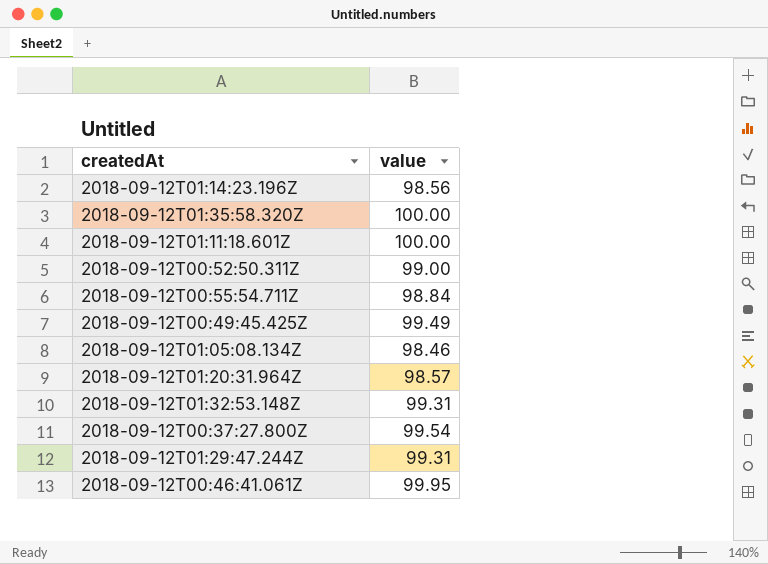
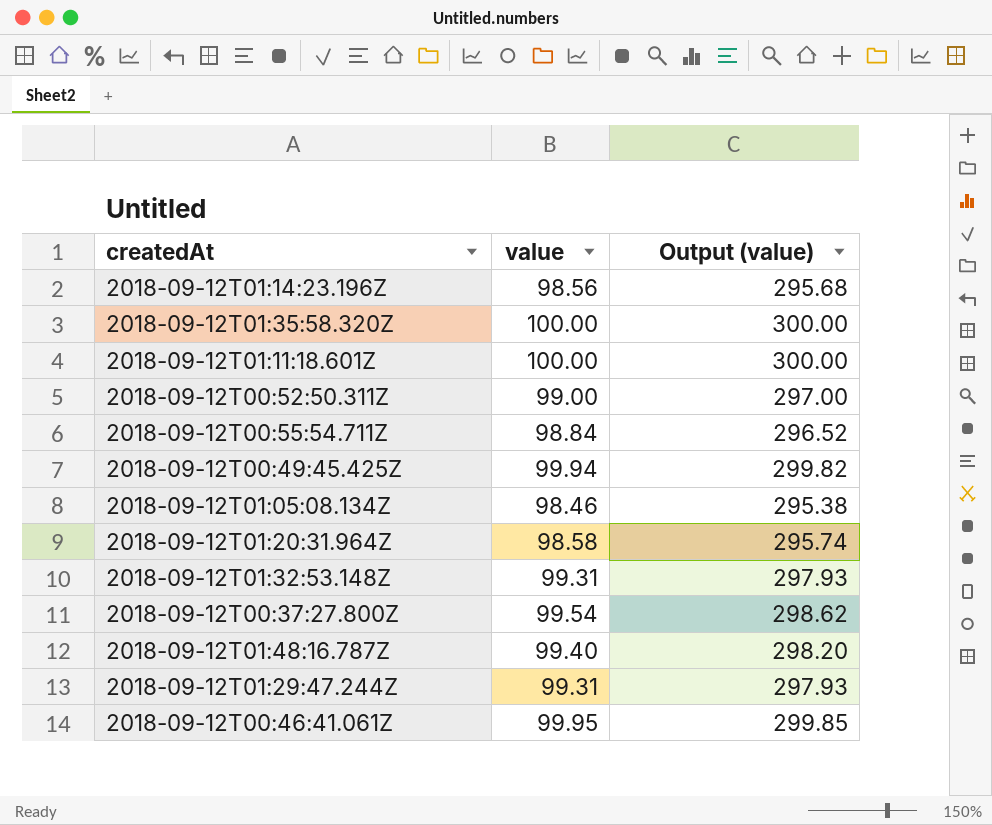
column Output (value) | formula: none -> [value] * 3
2018-09-12T00:49:45.425Z | value: 99.49 -> 99.94
2018-09-12T01:20:31.964Z | value: 98.57 -> 98.58
row 2018-09-12T01:48:16.787Z: none -> 99.40 | 298.20

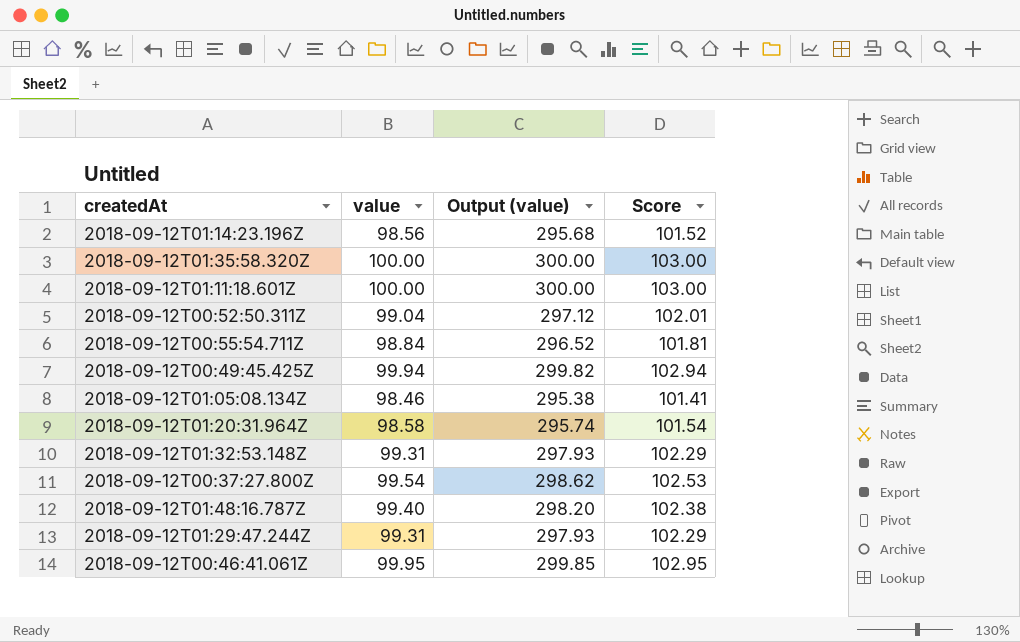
column Score | formula: none -> [value] * 1.03
2018-09-12T00:52:50.311Z | value: 99.00 -> 99.04
2018-09-12T00:52:50.311Z | Output (value): 297.00 -> 297.12

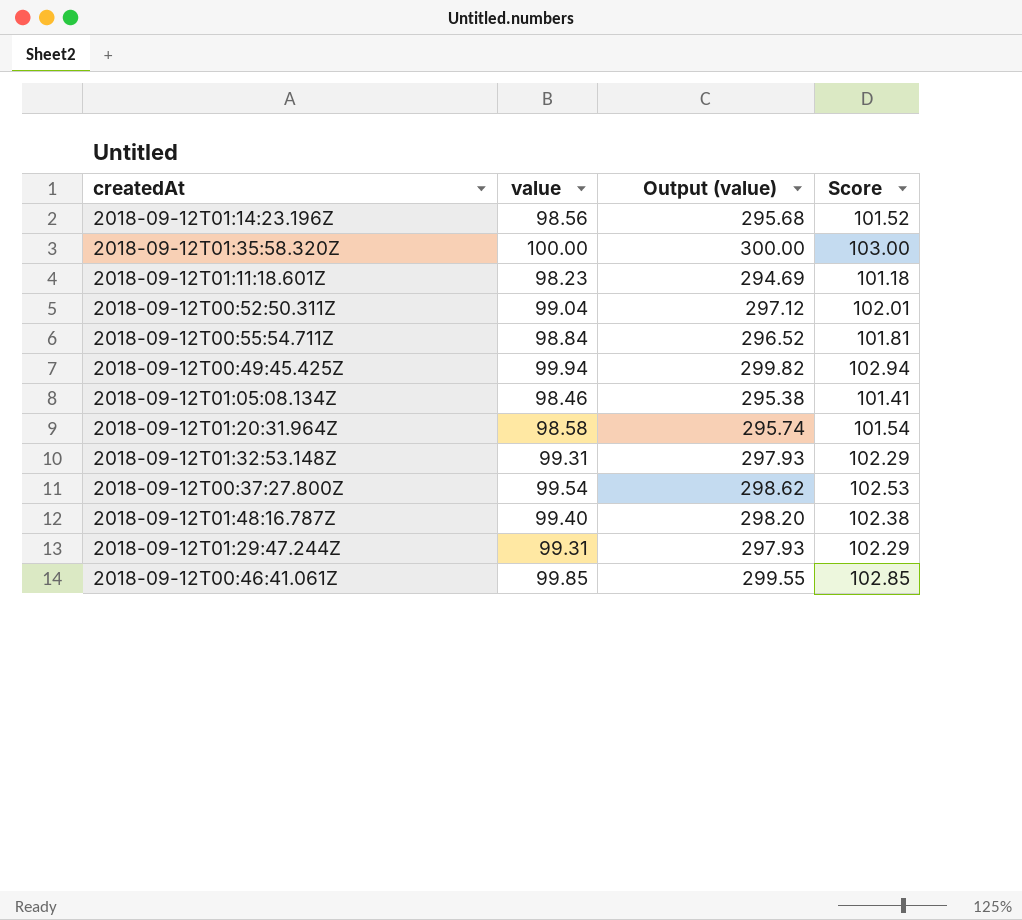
2018-09-12T01:11:18.601Z | value: 100.00 -> 98.23
2018-09-12T01:11:18.601Z | Output (value): 300.00 -> 294.69
2018-09-12T01:11:18.601Z | Score: 103.00 -> 101.18
2018-09-12T00:46:41.061Z | value: 99.95 -> 99.85
2018-09-12T00:46:41.061Z | Output (value): 299.85 -> 299.55
2018-09-12T00:46:41.061Z | Score: 102.95 -> 102.85

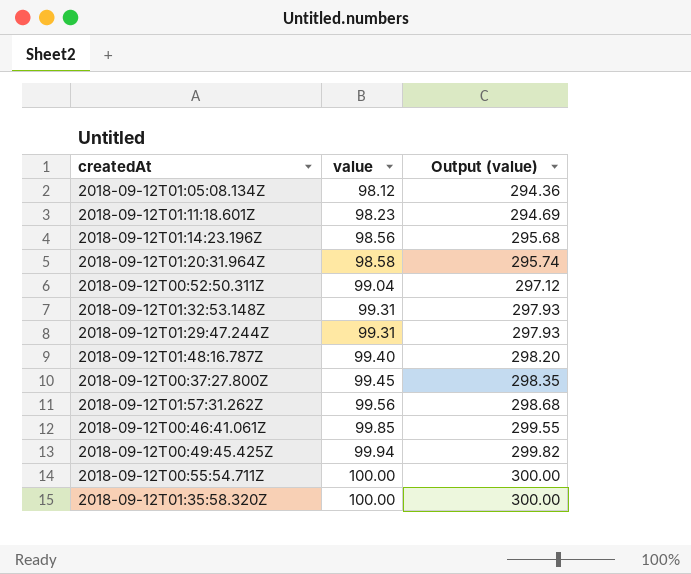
row order: none -> value ascending
column Score | formula: [value] * 1.03 -> none
2018-09-12T01:05:08.134Z | value: 98.46 -> 98.12
2018-09-12T01:05:08.134Z | Output (value): 295.38 -> 294.36
2018-09-12T00:37:27.800Z | value: 99.54 -> 99.45
2018-09-12T00:37:27.800Z | Output (value): 298.62 -> 298.35
row 2018-09-12T01:57:31.262Z: none -> 99.56 | 298.68
2018-09-12T00:55:54.711Z | value: 98.84 -> 100.00
2018-09-12T00:55:54.711Z | Output (value): 296.52 -> 300.00

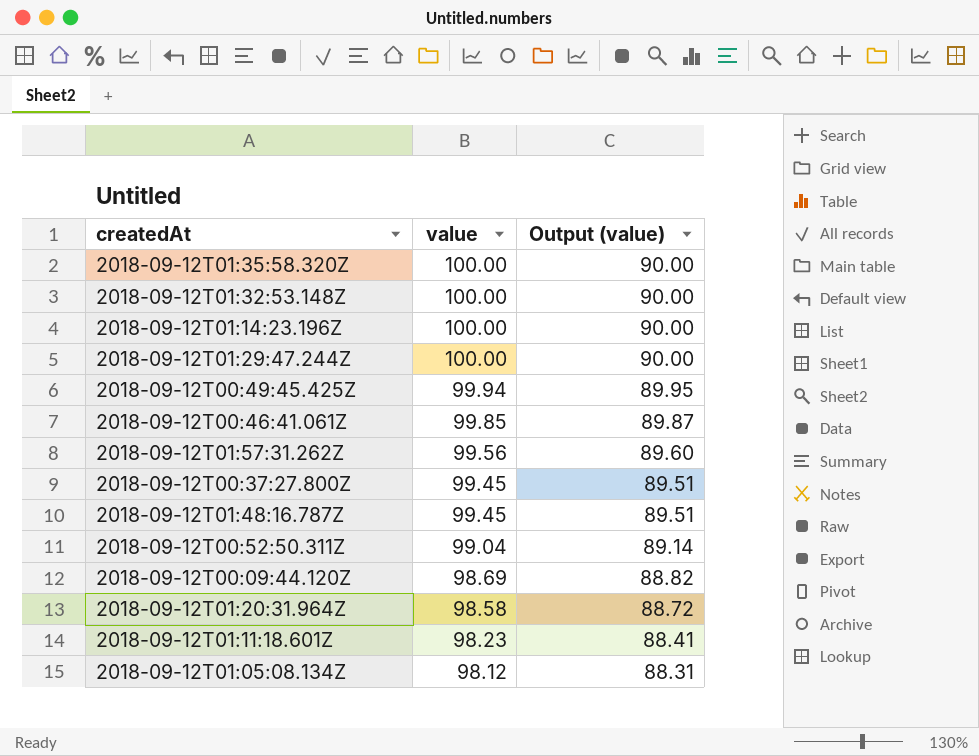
row order: value ascending -> value descending
column Output (value) | formula: [value] * 3 -> [value] * 0.9
row 2018-09-12T00:55:54.711Z: 100.00 | 300.00 -> none
2018-09-12T01:32:53.148Z | value: 99.31 -> 100.00
2018-09-12T01:14:23.196Z | value: 98.56 -> 100.00
2018-09-12T01:29:47.244Z | value: 99.31 -> 100.00
2018-09-12T01:48:16.787Z | value: 99.40 -> 99.45
row 2018-09-12T00:09:44.120Z: none -> 98.69 | 88.82

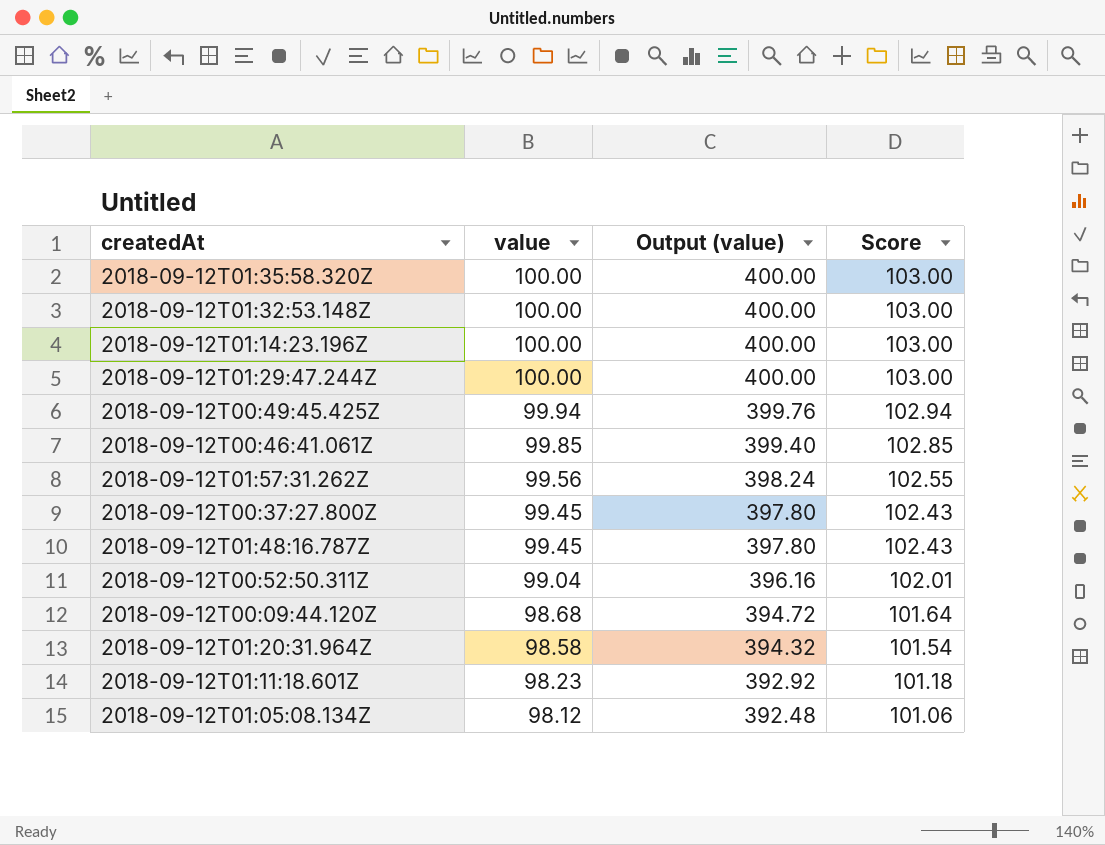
column Output (value) | formula: [value] * 0.9 -> [value] * 4
column Score | formula: none -> [value] * 1.03
2018-09-12T00:09:44.120Z | value: 98.69 -> 98.68

